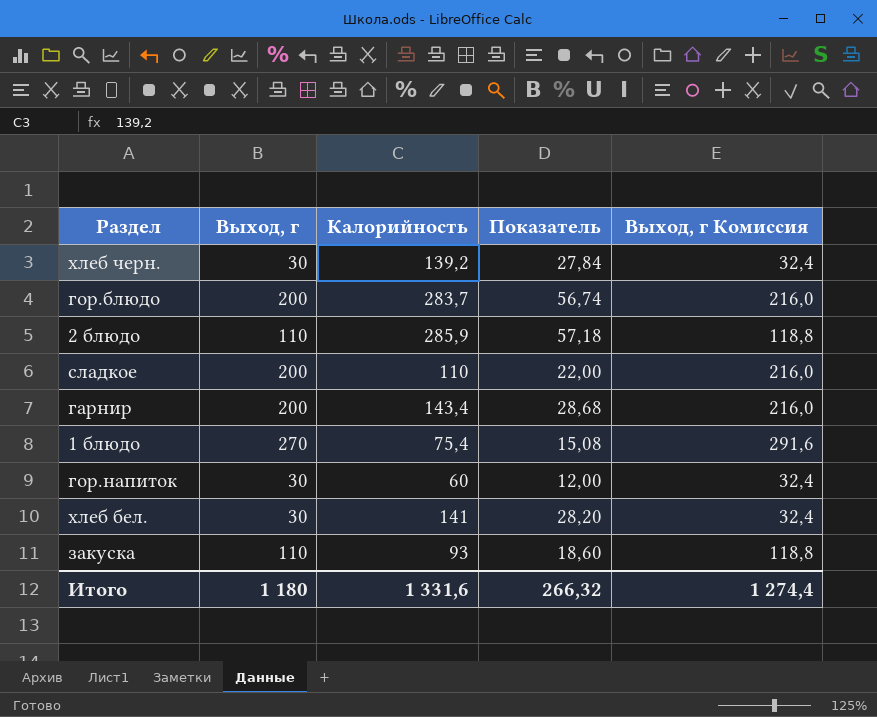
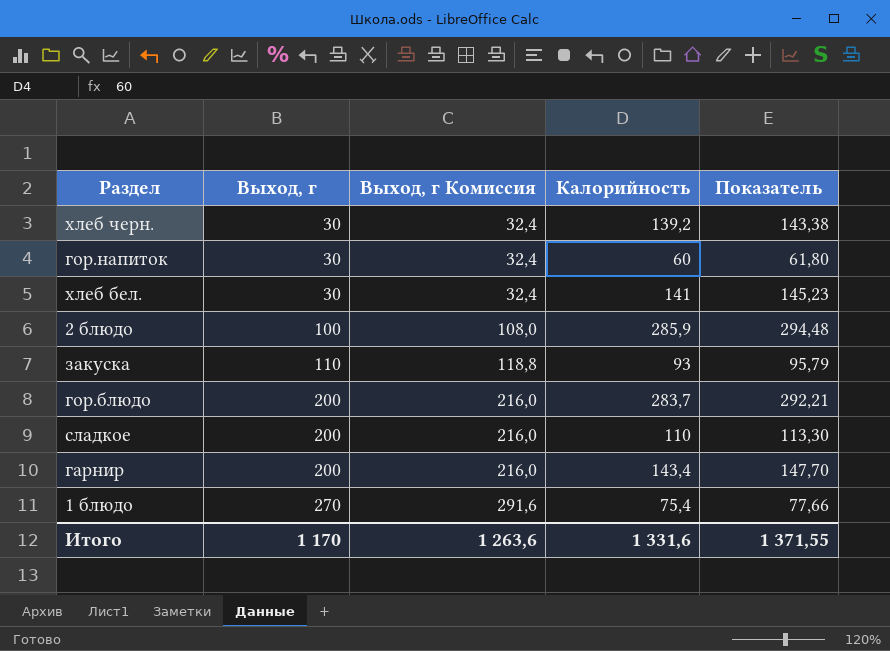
row order: none -> Выход, г ascending
column Выход, г Комиссия | position: 5 -> 3
column Показатель | formula: [Калорийность] * 0,2 -> [Калорийность] * 1,03
2 блюдо | Выход, г: 110 -> 100
2 блюдо | Выход, г Комиссия: 118,8 -> 108,0
Итого | Выход, г: 1 180 -> 1 170
Итого | Выход, г Комиссия: 1 274,4 -> 1 263,6
Итого | Показатель: 266,32 -> 1 371,55

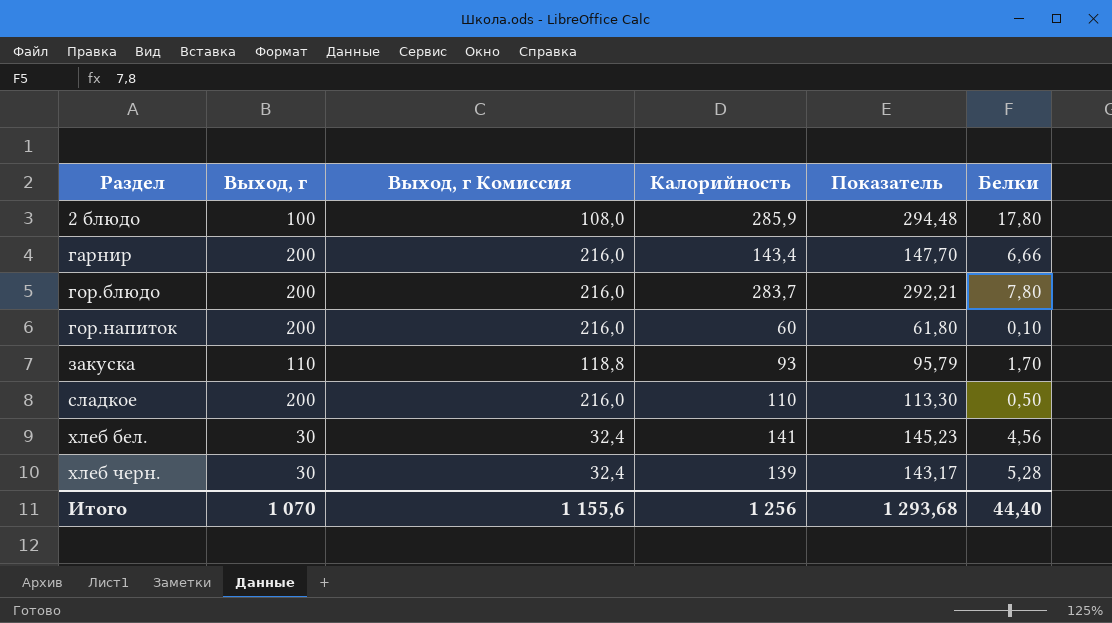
row order: Выход, г ascending -> Раздел ascending
column Белки | position: none -> 6
row 1 блюдо: 270 | 291,6 | 75,4 | 77,66 -> none
гор.напиток | Выход, г: 30 -> 200
гор.напиток | Выход, г Комиссия: 32,4 -> 216,0
хлеб черн. | Калорийность: 139,2 -> 139
хлеб черн. | Показатель: 143,38 -> 143,17
Итого | Выход, г: 1 170 -> 1 070
Итого | Выход, г Комиссия: 1 263,6 -> 1 155,6
Итого | Калорийность: 1 331,6 -> 1 256
Итого | Показатель: 1 371,55 -> 1 293,68

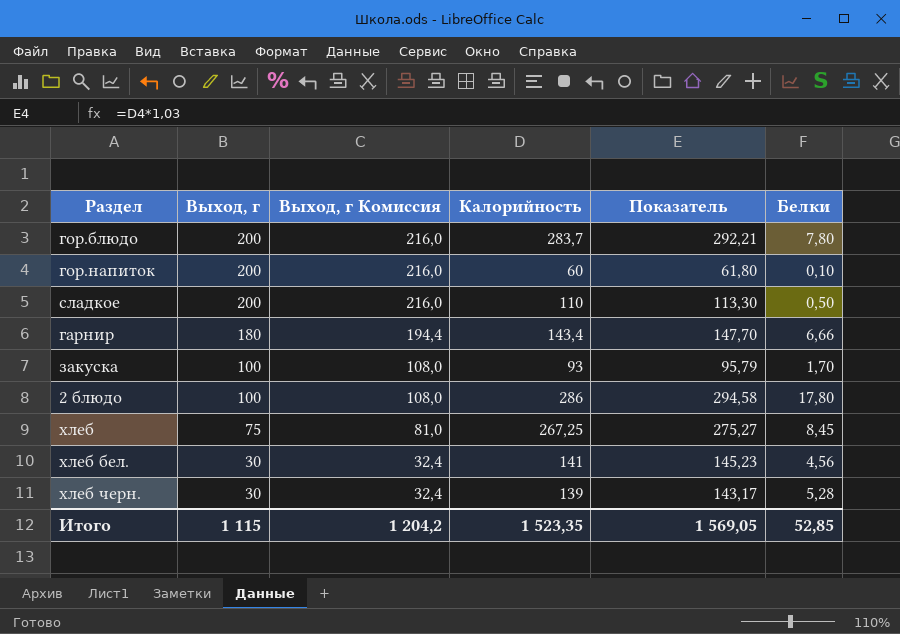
row order: Раздел ascending -> Выход, г descending
гарнир | Выход, г: 200 -> 180
гарнир | Выход, г Комиссия: 216,0 -> 194,4
закуска | Выход, г: 110 -> 100
закуска | Выход, г Комиссия: 118,8 -> 108,0
2 блюдо | Калорийность: 285,9 -> 286
2 блюдо | Показатель: 294,48 -> 294,58
row хлеб: none -> 75 | 81,0 | 267,25 | 275,27 | 8,45
Итого | Выход, г: 1 070 -> 1 115
Итого | Выход, г Комиссия: 1 155,6 -> 1 204,2
Итого | Калорийность: 1 256 -> 1 523,35
Итого | Показатель: 1 293,68 -> 1 569,05
Итого | Белки: 44,40 -> 52,85

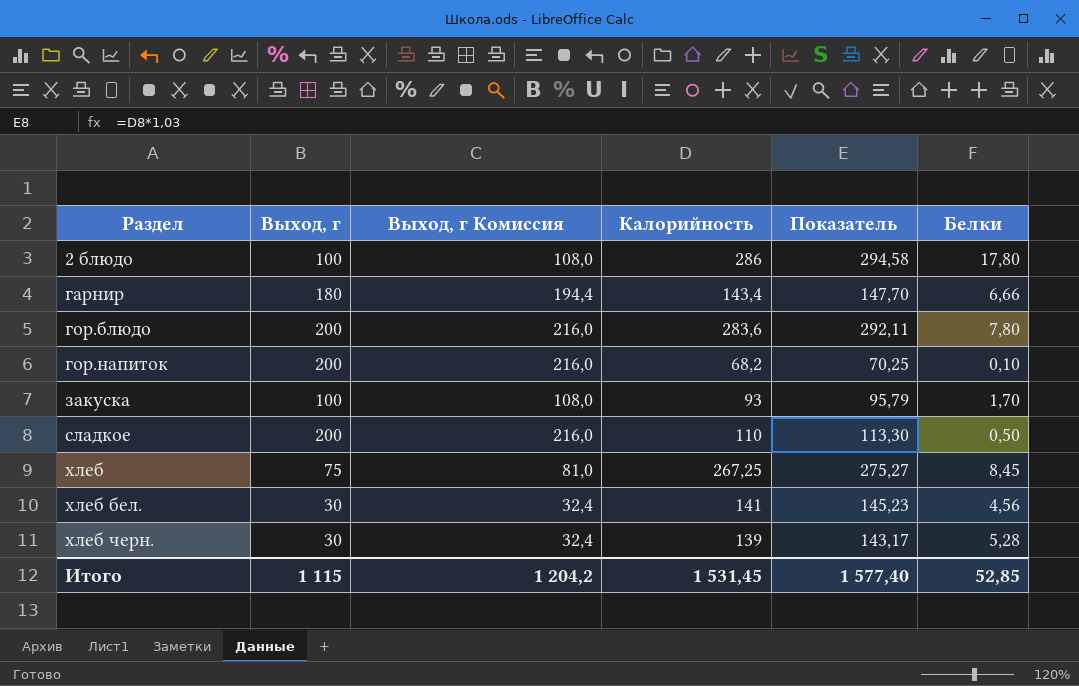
row order: Выход, г descending -> Раздел ascending
гор.блюдо | Калорийность: 283,7 -> 283,6
гор.блюдо | Показатель: 292,21 -> 292,11
гор.напиток | Калорийность: 60 -> 68,2
гор.напиток | Показатель: 61,80 -> 70,25
Итого | Калорийность: 1 523,35 -> 1 531,45
Итого | Показатель: 1 569,05 -> 1 577,40

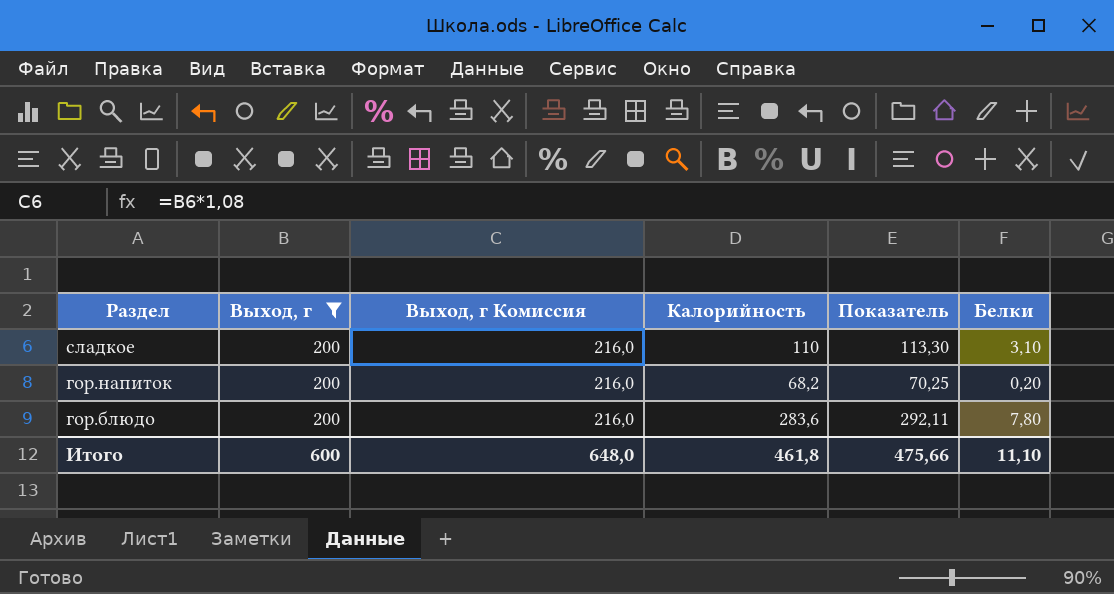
filter: none -> Выход, г = 200
row order: Раздел ascending -> Раздел descending
сладкое | Белки: 0,50 -> 3,10
гор.напиток | Белки: 0,10 -> 0,20
Итого | Выход, г: 1 115 -> 600
Итого | Выход, г Комиссия: 1 204,2 -> 648,0
Итого | Калорийность: 1 531,45 -> 461,8
Итого | Показатель: 1 577,40 -> 475,66
Итого | Белки: 52,85 -> 11,10

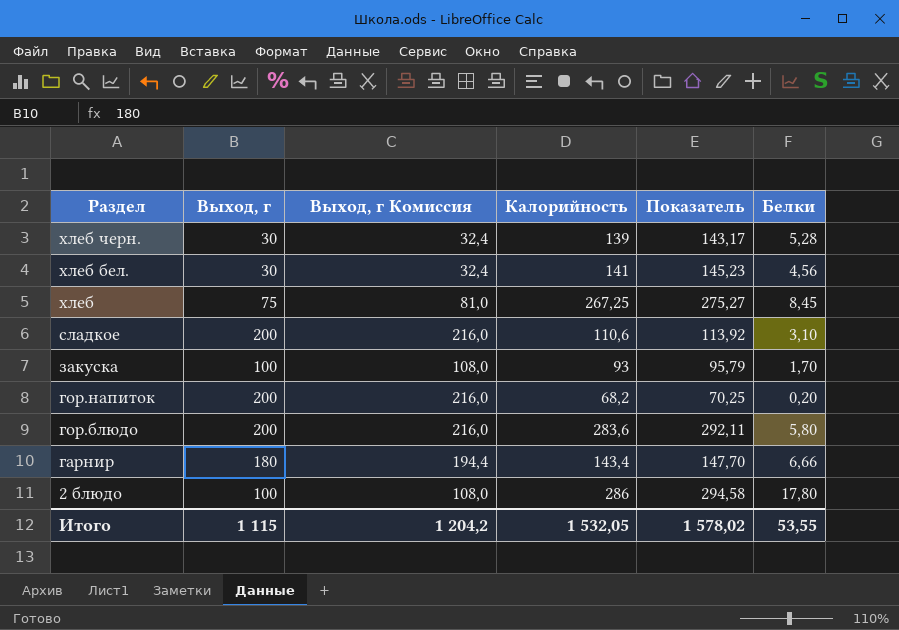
filter: Выход, г = 200 -> none
сладкое | Калорийность: 110 -> 110,6
сладкое | Показатель: 113,30 -> 113,92
гор.блюдо | Белки: 7,80 -> 5,80
Итого | Выход, г: 600 -> 1 115
Итого | Выход, г Комиссия: 648,0 -> 1 204,2
Итого | Калорийность: 461,8 -> 1 532,05
Итого | Показатель: 475,66 -> 1 578,02
Итого | Белки: 11,10 -> 53,55

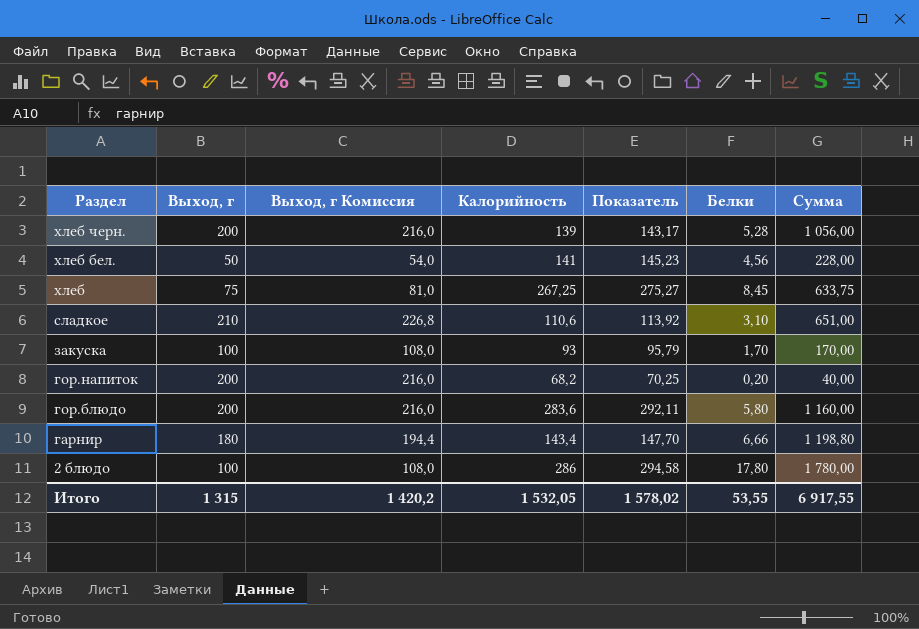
column Сумма | formula: none -> [Выход, г] * [Белки]
хлеб черн. | Выход, г: 30 -> 200
хлеб черн. | Выход, г Комиссия: 32,4 -> 216,0
хлеб бел. | Выход, г: 30 -> 50
хлеб бел. | Выход, г Комиссия: 32,4 -> 54,0
сладкое | Выход, г: 200 -> 210
сладкое | Выход, г Комиссия: 216,0 -> 226,8
Итого | Выход, г: 1 115 -> 1 315
Итого | Выход, г Комиссия: 1 204,2 -> 1 420,2

